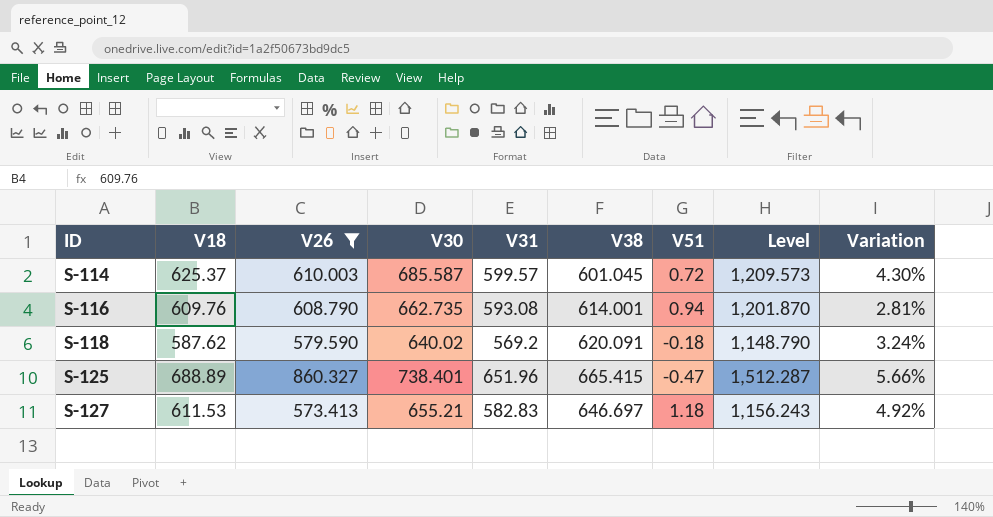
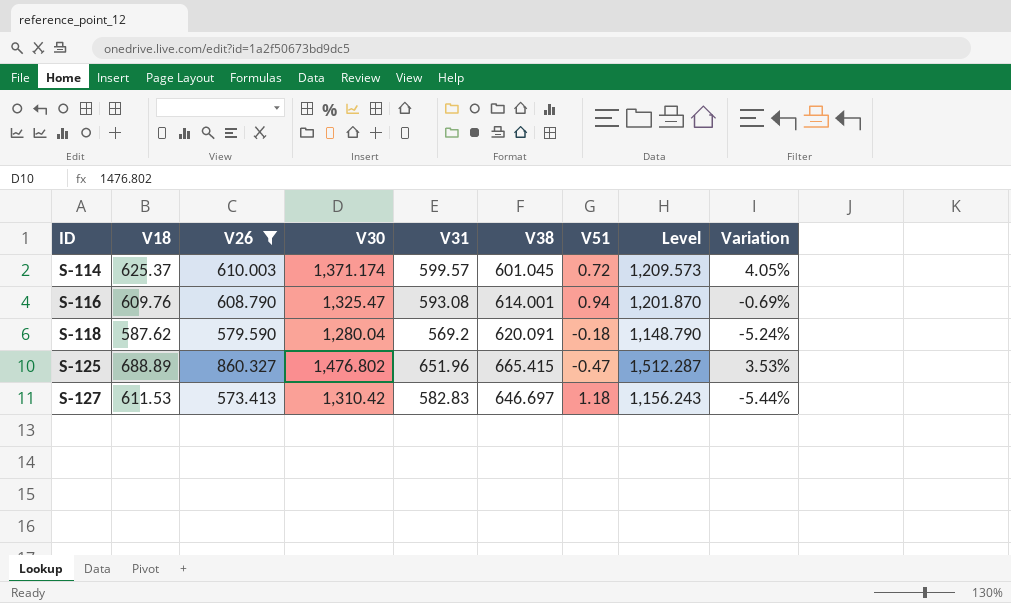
column Variation | formula: ([V18] - [V31]) / [V31] -> ([V18] - [V38]) / [V38]
S-114 | V30: 685.587 -> 1,371.174
S-116 | V30: 662.735 -> 1,325.47
S-118 | V30: 640.02 -> 1,280.04
S-125 | V30: 738.401 -> 1,476.802
S-127 | V30: 655.21 -> 1,310.42

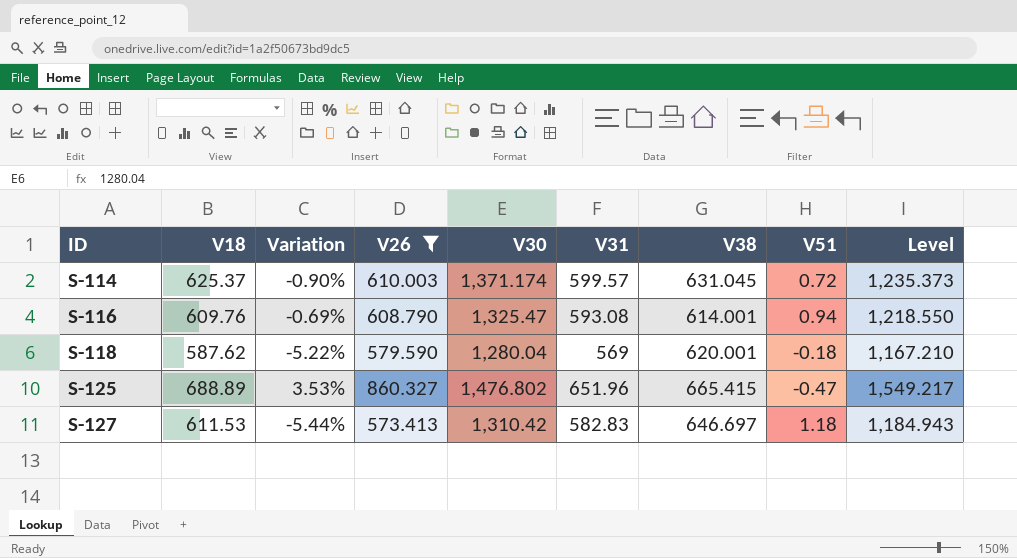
column Variation | position: 9 -> 3
column Level | formula: [V26] + [V31] -> [V18] + [V26]
S-114 | Variation: 4.05% -> -0.90%
S-114 | V38: 601.045 -> 631.045
S-118 | Variation: -5.24% -> -5.22%
S-118 | V31: 569.2 -> 569
S-118 | V38: 620.091 -> 620.001

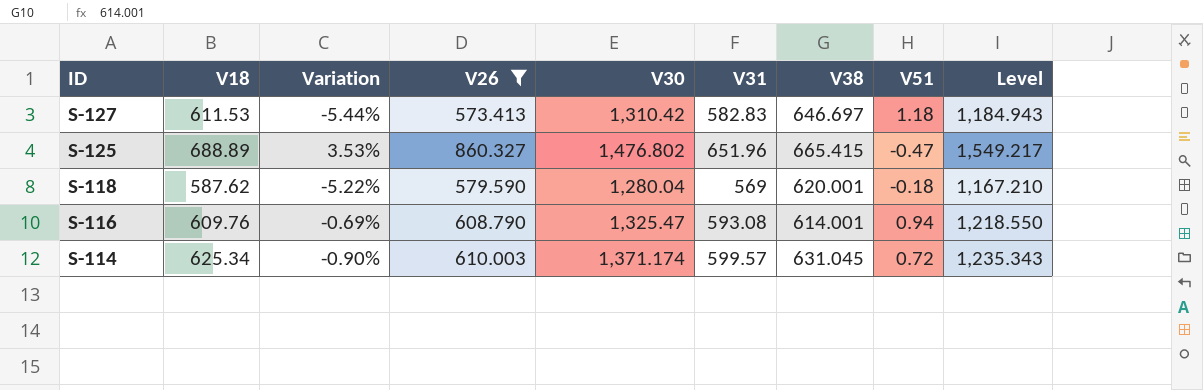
row order: ID ascending -> ID descending
S-114 | V18: 625.37 -> 625.34
S-114 | Level: 1,235.373 -> 1,235.343

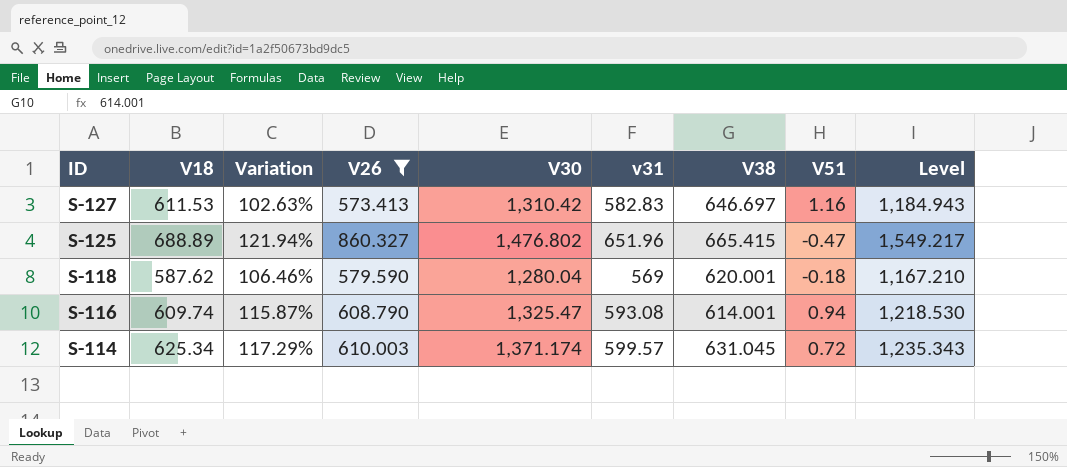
column Variation | formula: ([V18] - [V38]) / [V38] -> ([V30] - [V38]) / [V38]
column name: V31 -> v31
S-127 | V51: 1.18 -> 1.16
S-116 | V18: 609.76 -> 609.74
S-116 | Level: 1,218.550 -> 1,218.530

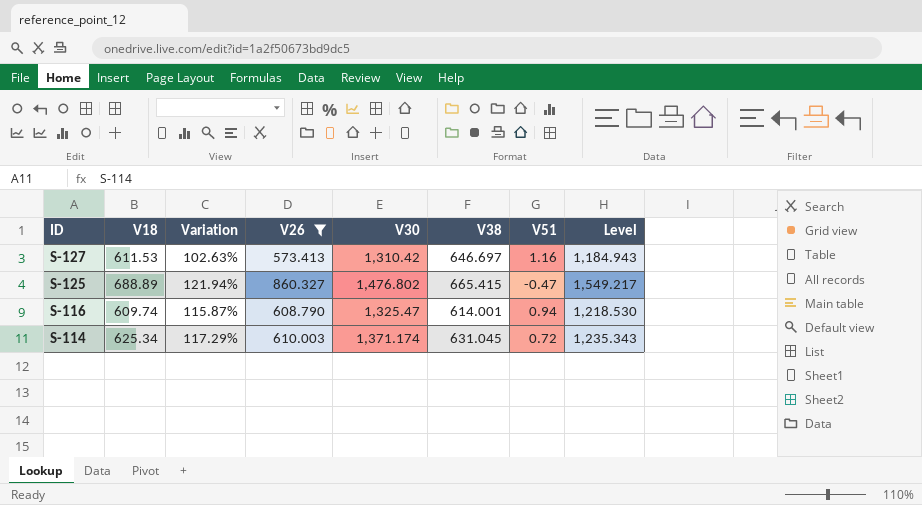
column v31 | position: 6 -> none
row S-118: 587.62 | 106.46% | 579.590 | 1,280.04 | 569 | 620.001 | -0.18 | 1,167.210 -> none

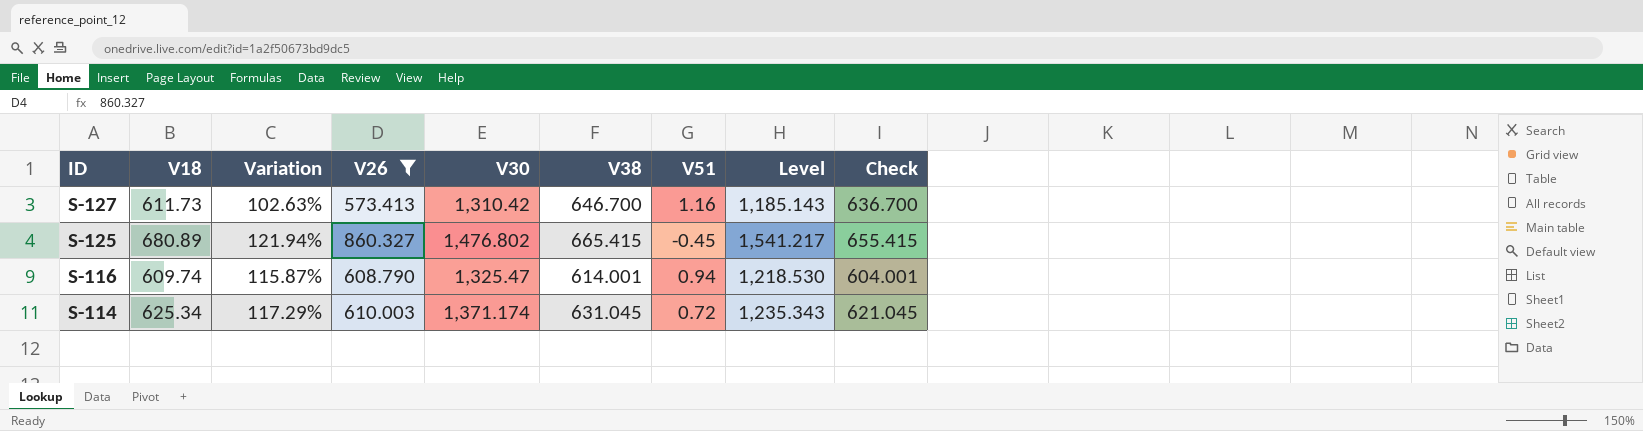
column Check | formula: none -> [V38] - 10
S-127 | V18: 611.53 -> 611.73
S-127 | V38: 646.697 -> 646.700
S-127 | Level: 1,184.943 -> 1,185.143
S-125 | V18: 688.89 -> 680.89
S-125 | V51: -0.47 -> -0.45
S-125 | Level: 1,549.217 -> 1,541.217

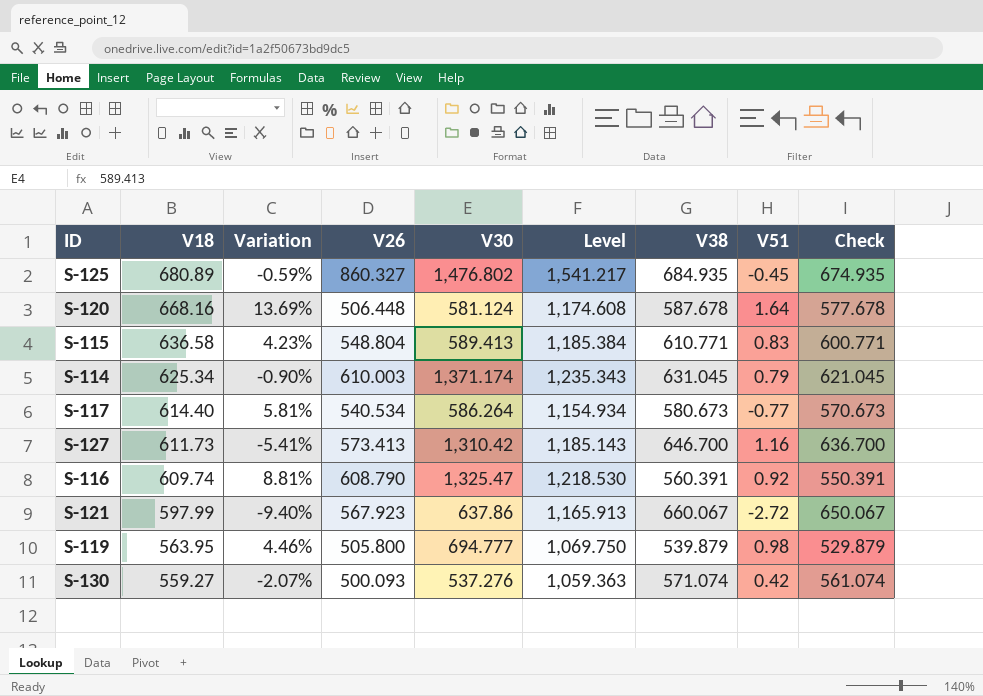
filter: V26 >= 573.413 -> none
row order: ID descending -> V18 descending
column Variation | formula: ([V30] - [V38]) / [V38] -> ([V18] - [V38]) / [V38]
column Level | position: 8 -> 6
S-125 | V38: 665.415 -> 684.935
S-125 | Check: 655.415 -> 674.935
S-114 | V51: 0.72 -> 0.79
S-116 | V38: 614.001 -> 560.391
S-116 | V51: 0.94 -> 0.92
S-116 | Check: 604.001 -> 550.391

